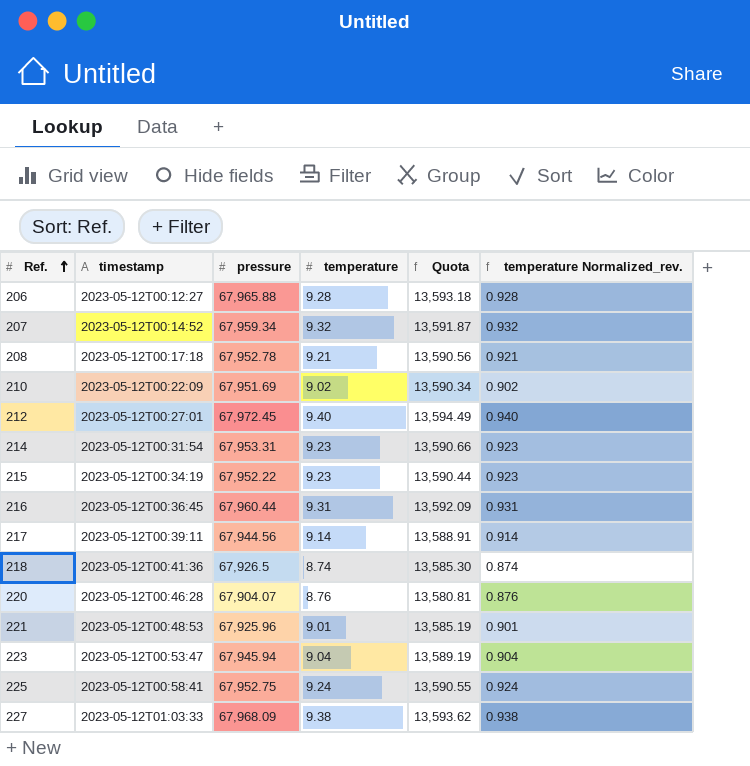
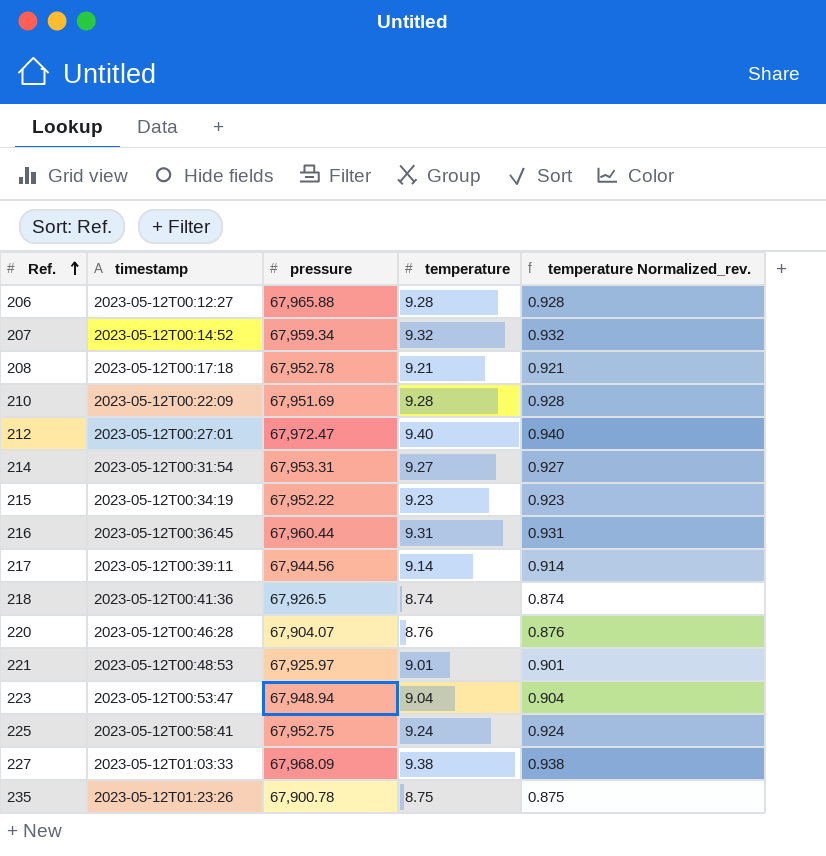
column Quota | formula: [pressure] * 0.2 -> none
210 | temperature: 9.02 -> 9.28
210 | temperature Normalized_rev.: 0.902 -> 0.928
212 | pressure: 67,972.45 -> 67,972.47
214 | temperature: 9.23 -> 9.27
214 | temperature Normalized_rev.: 0.923 -> 0.927
221 | pressure: 67,925.96 -> 67,925.97
223 | pressure: 67,945.94 -> 67,948.94
row 235: none -> 2023-05-12T01:23:26 | 67,900.78 | 8.75 | 0.875

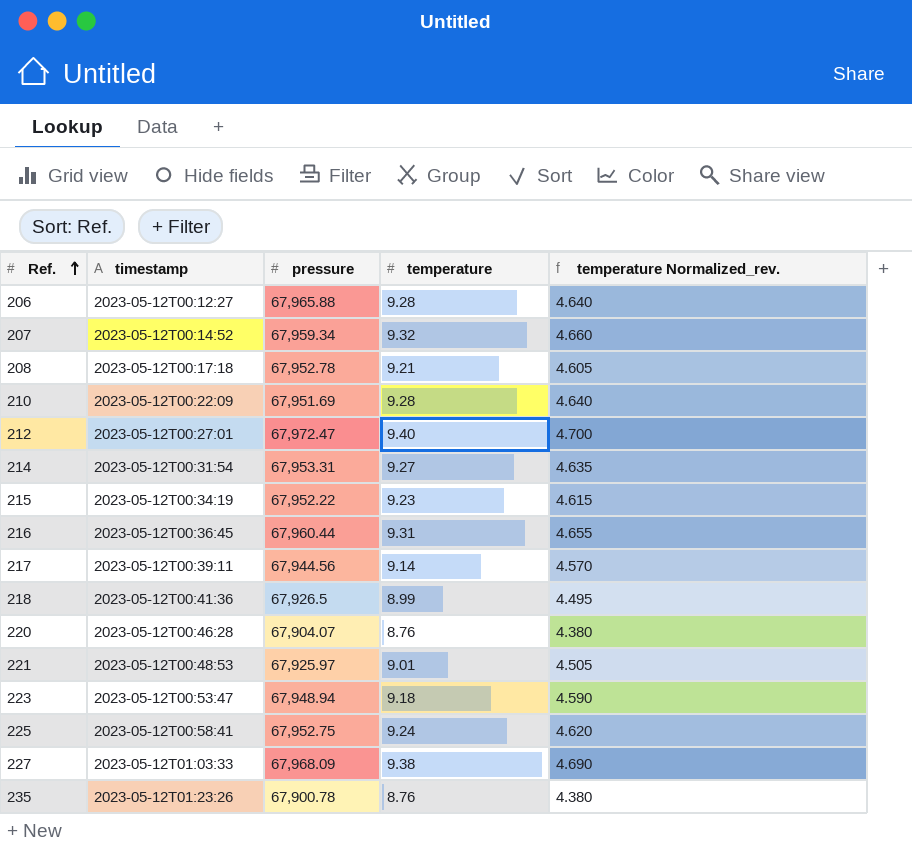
column temperature Normalized_rev. | formula: [temperature] * 0.1 -> [temperature] * 0.5
218 | temperature: 8.74 -> 8.99
223 | temperature: 9.04 -> 9.18
235 | temperature: 8.75 -> 8.76

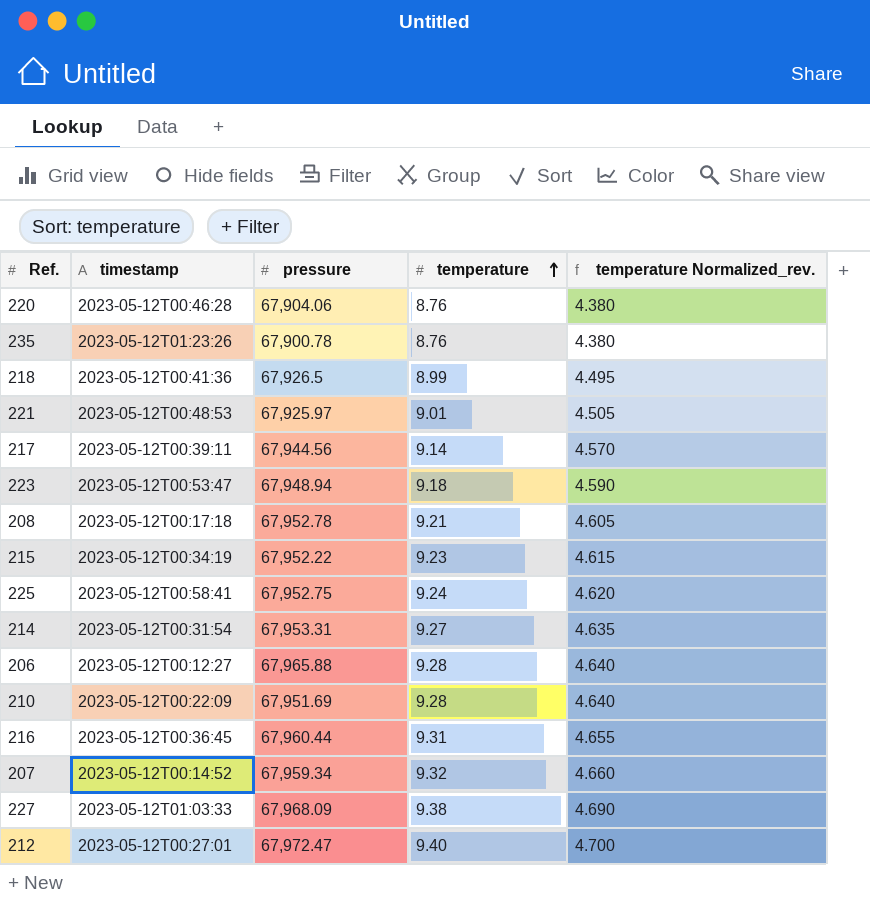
row order: Ref. ascending -> temperature ascending
220 | pressure: 67,904.07 -> 67,904.06

